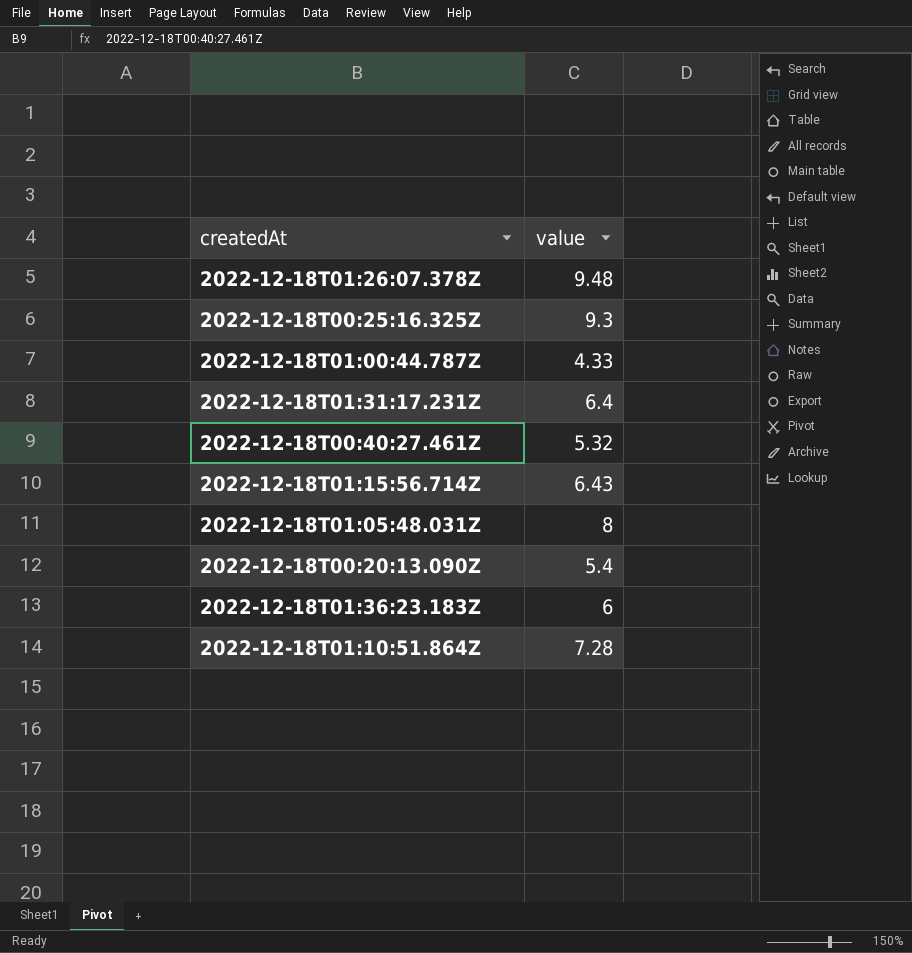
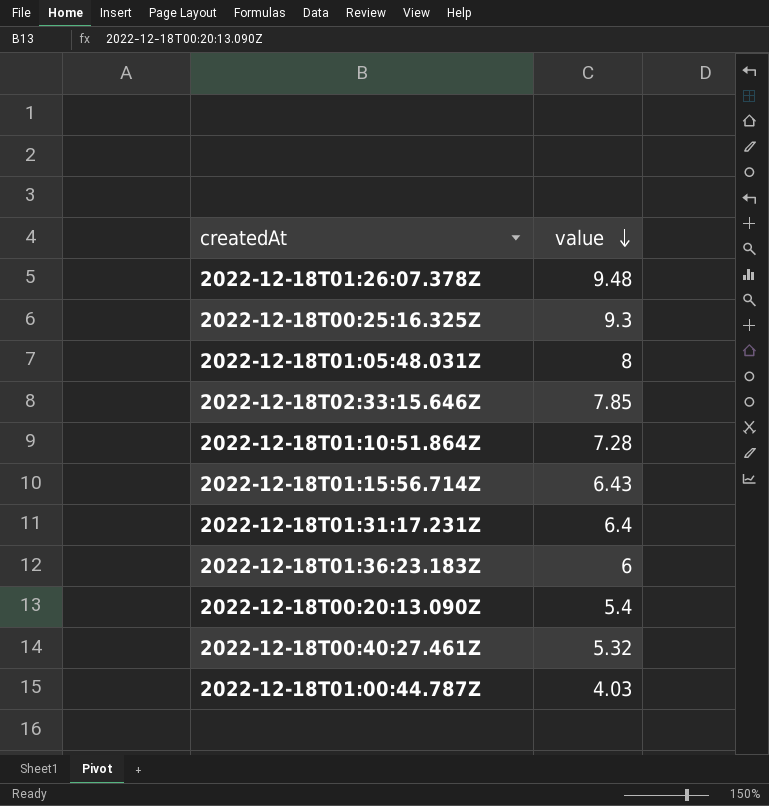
row order: none -> value descending
row 2022-12-18T02:33:15.646Z: none -> 7.85
2022-12-18T01:00:44.787Z | value: 4.33 -> 4.03

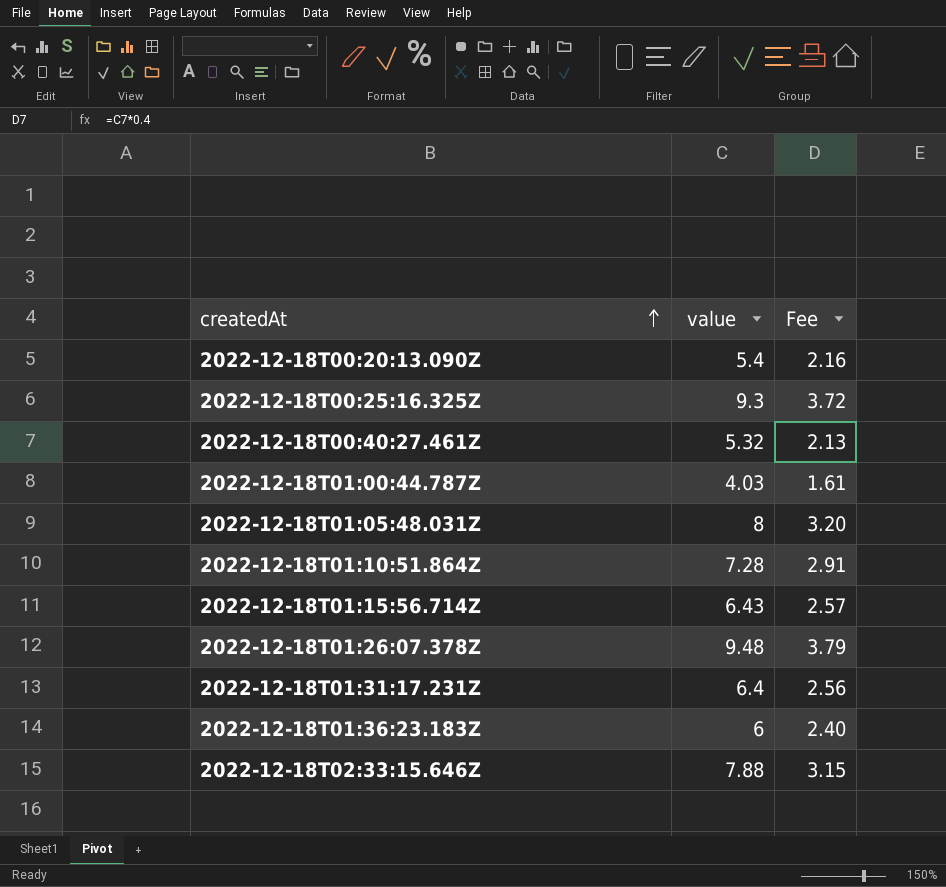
row order: value descending -> createdAt ascending
column Fee | formula: none -> [value] * 0.4
2022-12-18T02:33:15.646Z | value: 7.85 -> 7.88

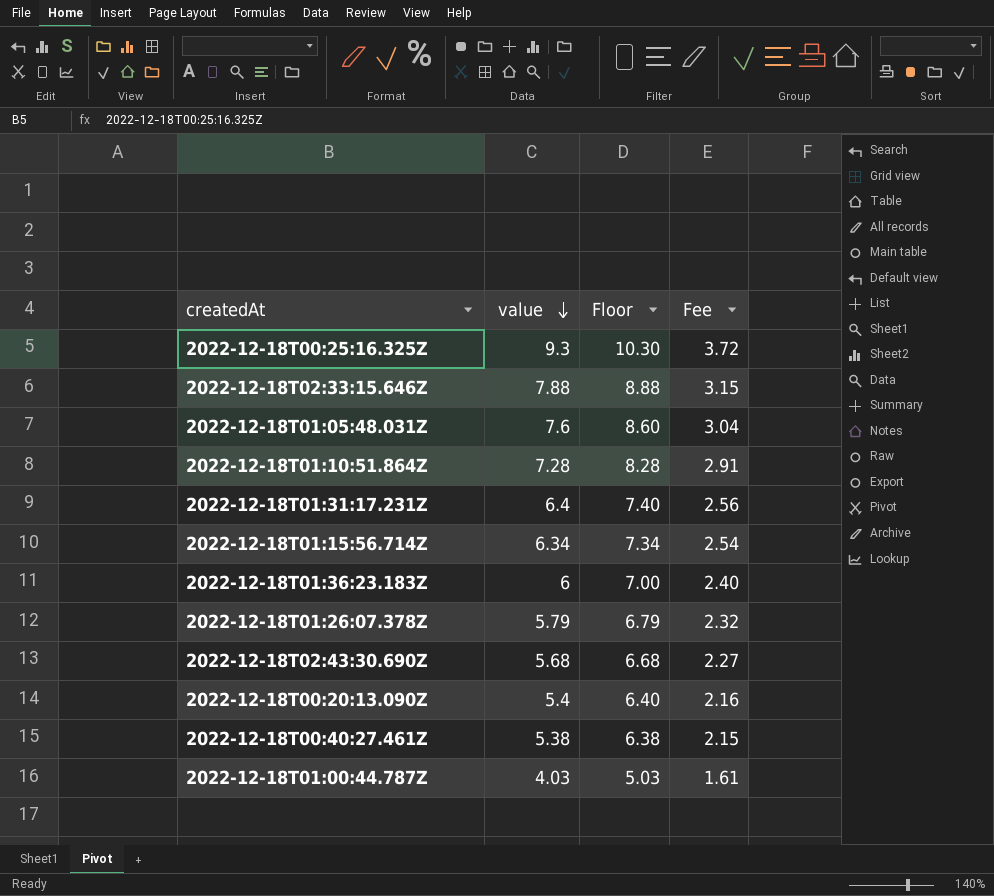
row order: createdAt ascending -> value descending
column Floor | formula: none -> [value] + 1
2022-12-18T01:05:48.031Z | value: 8 -> 7.6
2022-12-18T01:05:48.031Z | Fee: 3.20 -> 3.04
2022-12-18T01:15:56.714Z | value: 6.43 -> 6.34
2022-12-18T01:15:56.714Z | Fee: 2.57 -> 2.54
2022-12-18T01:26:07.378Z | value: 9.48 -> 5.79
2022-12-18T01:26:07.378Z | Fee: 3.79 -> 2.32
row 2022-12-18T02:43:30.690Z: none -> 5.68 | 6.68 | 2.27
2022-12-18T00:40:27.461Z | value: 5.32 -> 5.38
2022-12-18T00:40:27.461Z | Fee: 2.13 -> 2.15

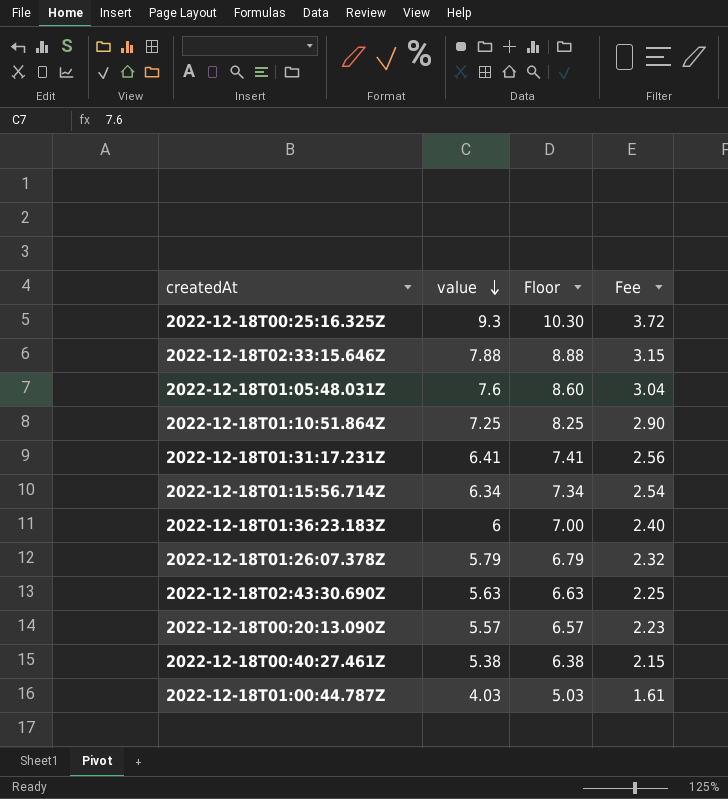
2022-12-18T01:10:51.864Z | value: 7.28 -> 7.25
2022-12-18T01:10:51.864Z | Floor: 8.28 -> 8.25
2022-12-18T01:10:51.864Z | Fee: 2.91 -> 2.90
2022-12-18T01:31:17.231Z | value: 6.4 -> 6.41
2022-12-18T01:31:17.231Z | Floor: 7.40 -> 7.41
2022-12-18T02:43:30.690Z | value: 5.68 -> 5.63
2022-12-18T02:43:30.690Z | Floor: 6.68 -> 6.63
2022-12-18T02:43:30.690Z | Fee: 2.27 -> 2.25
2022-12-18T00:20:13.090Z | value: 5.4 -> 5.57
2022-12-18T00:20:13.090Z | Floor: 6.40 -> 6.57
2022-12-18T00:20:13.090Z | Fee: 2.16 -> 2.23

